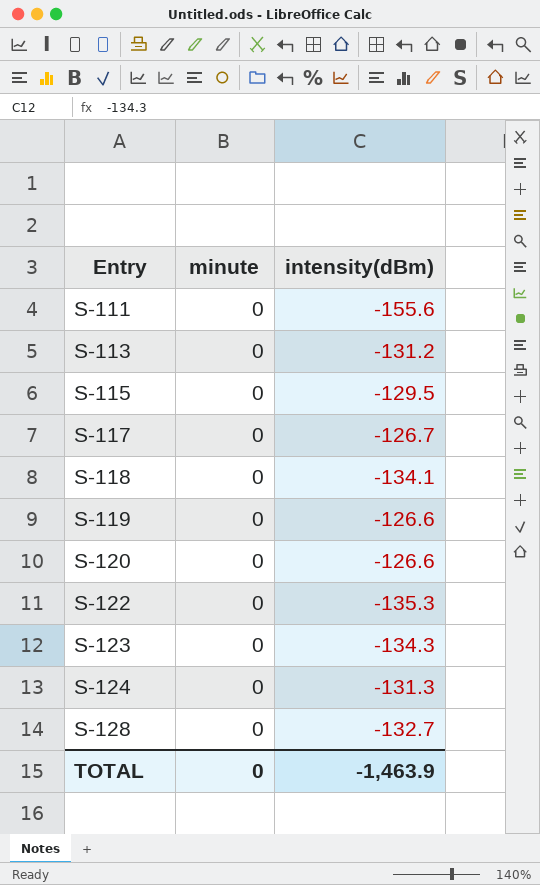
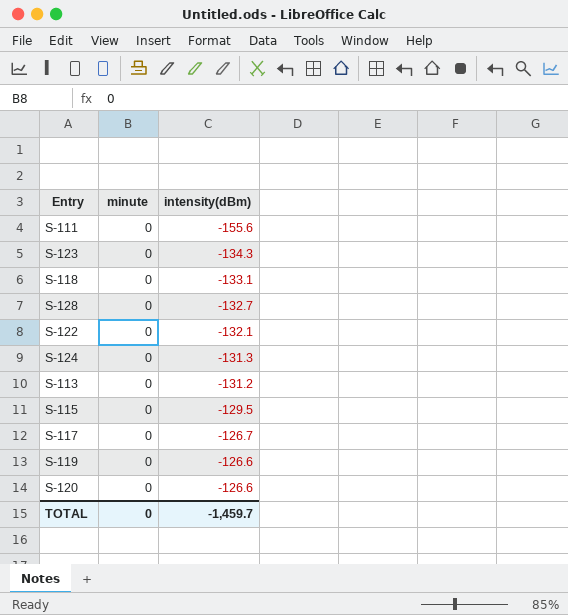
row order: Entry ascending -> intensity(dBm) ascending
S-118 | intensity(dBm): -134.1 -> -133.1
S-122 | intensity(dBm): -135.3 -> -132.1
TOTAL | intensity(dBm): -1,463.9 -> -1,459.7

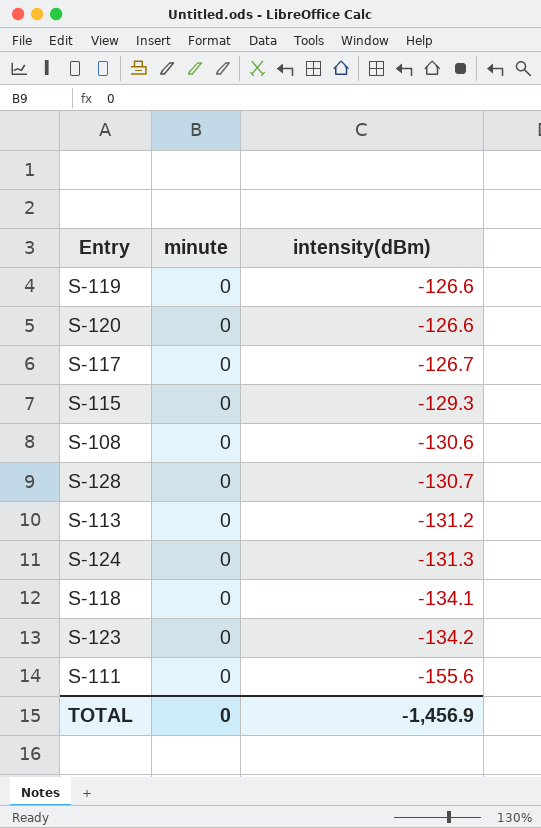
row order: intensity(dBm) ascending -> intensity(dBm) descending
row S-122: 0 | -132.1 -> none
S-115 | intensity(dBm): -129.5 -> -129.3
row S-108: none -> 0 | -130.6
S-128 | intensity(dBm): -132.7 -> -130.7
S-118 | intensity(dBm): -133.1 -> -134.1
S-123 | intensity(dBm): -134.3 -> -134.2
TOTAL | intensity(dBm): -1,459.7 -> -1,456.9

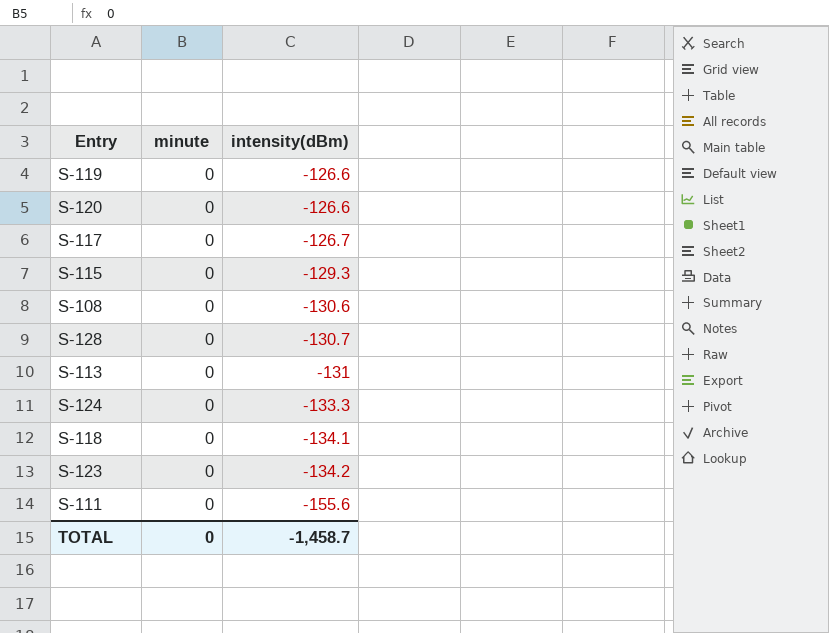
S-113 | intensity(dBm): -131.2 -> -131
S-124 | intensity(dBm): -131.3 -> -133.3
TOTAL | intensity(dBm): -1,456.9 -> -1,458.7

